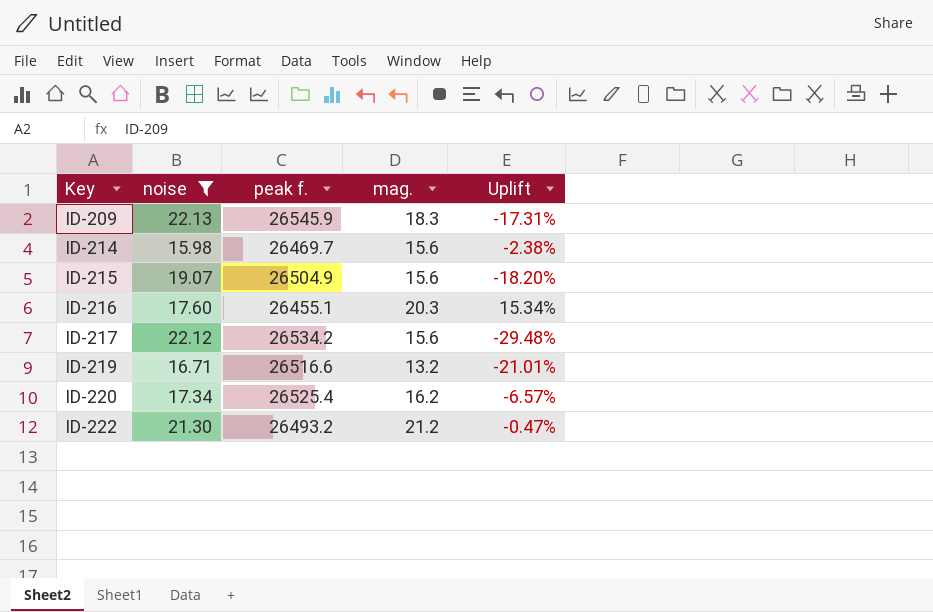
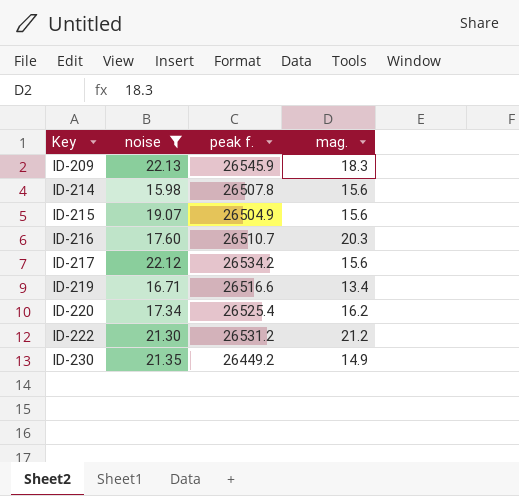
column Uplift | formula: ([mag.] - [noise]) / [noise] -> none
ID-214 | peak f.: 26469.7 -> 26507.8
ID-216 | peak f.: 26455.1 -> 26510.7
ID-219 | mag.: 13.2 -> 13.4
ID-222 | peak f.: 26493.2 -> 26531.2
row ID-230: none -> 21.35 | 26449.2 | 14.9

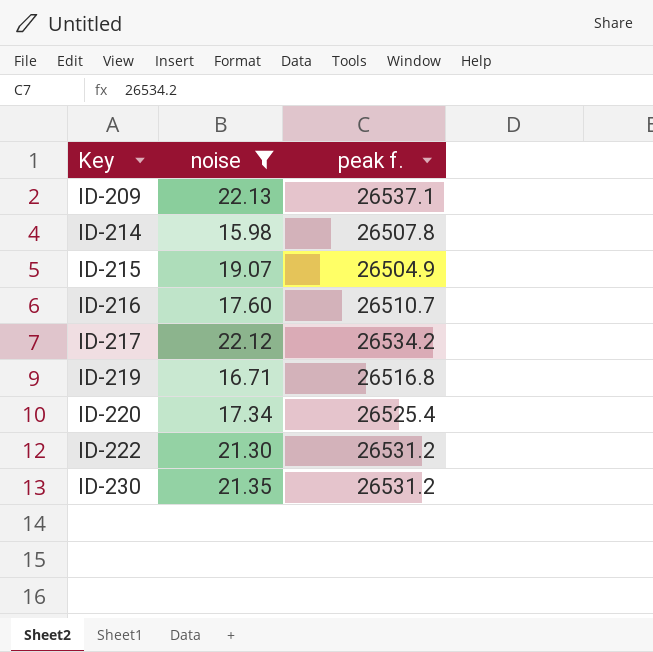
column mag. | position: 4 -> none
ID-209 | peak f.: 26545.9 -> 26537.1
ID-219 | peak f.: 26516.6 -> 26516.8
ID-230 | peak f.: 26449.2 -> 26531.2

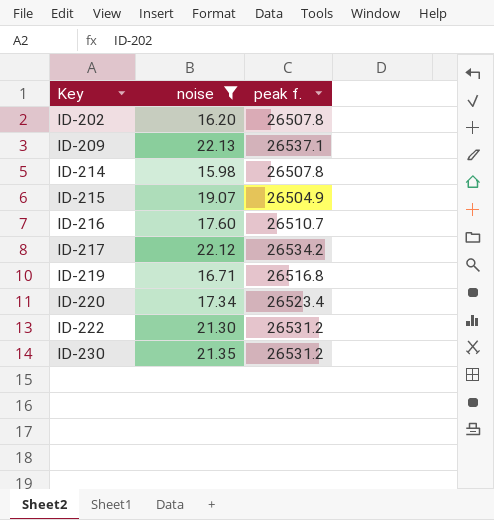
row ID-202: none -> 16.20 | 26507.8
ID-220 | peak f.: 26525.4 -> 26523.4

